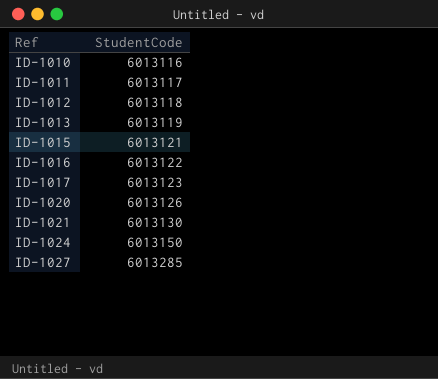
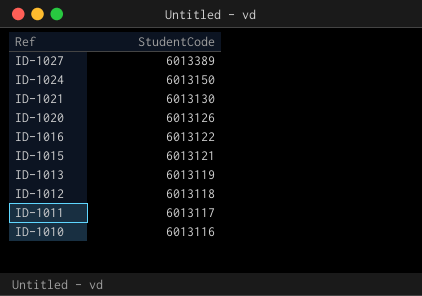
row order: Ref ascending -> Ref descending
row ID-1017: 6013123 -> none
ID-1027 | StudentCode: 6013285 -> 6013389

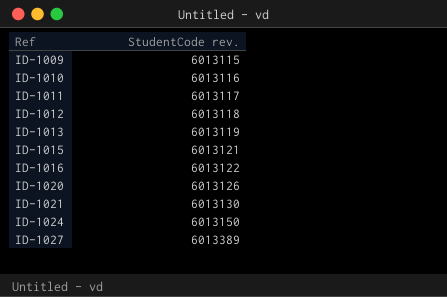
row order: Ref descending -> Ref ascending
column name: StudentCode -> StudentCode rev.
row ID-1009: none -> 6013115

